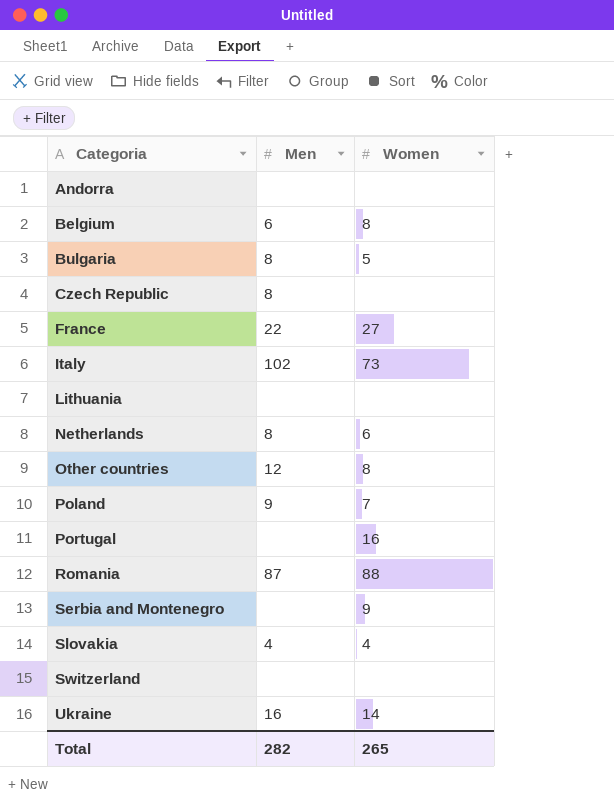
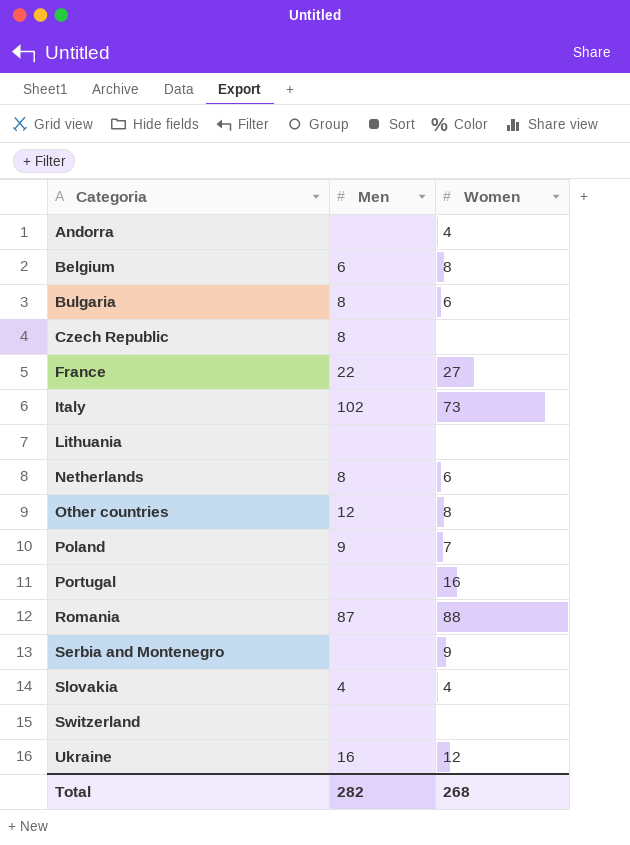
Andorra | Women: none -> 4
Bulgaria | Women: 5 -> 6
Ukraine | Women: 14 -> 12
Total | Women: 265 -> 268

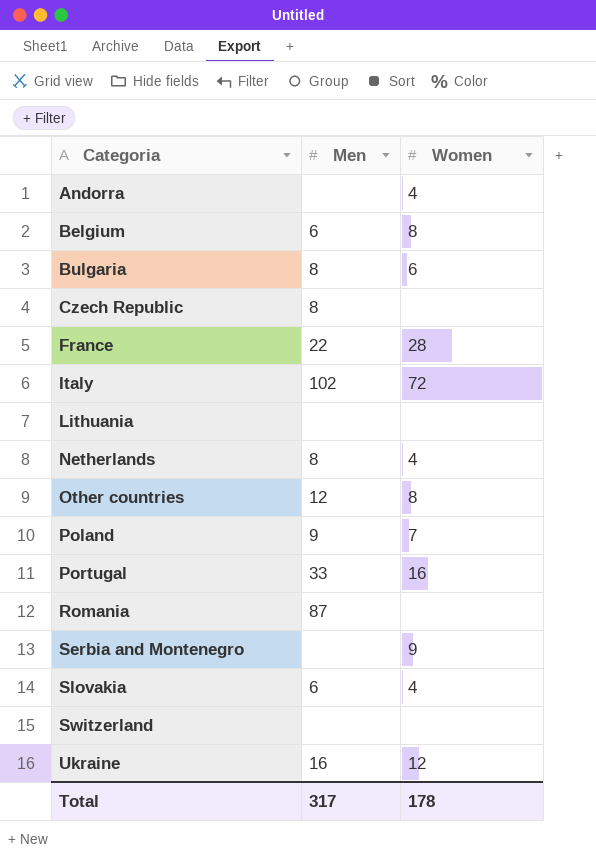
France | Women: 27 -> 28
Italy | Women: 73 -> 72
Netherlands | Women: 6 -> 4
Portugal | Men: none -> 33
Romania | Women: 88 -> none
Slovakia | Men: 4 -> 6
Total | Men: 282 -> 317
Total | Women: 268 -> 178

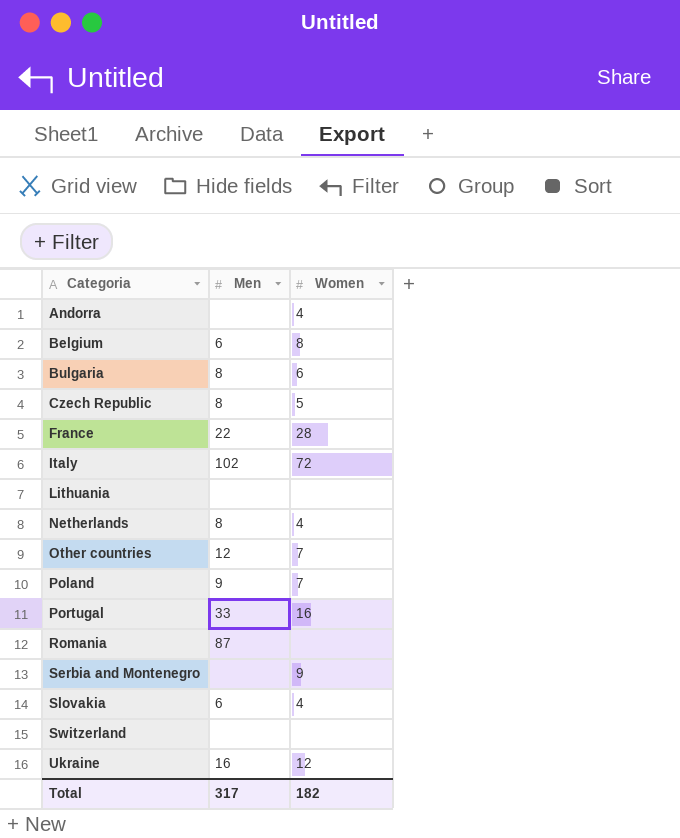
Czech Republic | Women: none -> 5
Other countries | Women: 8 -> 7
Total | Women: 178 -> 182

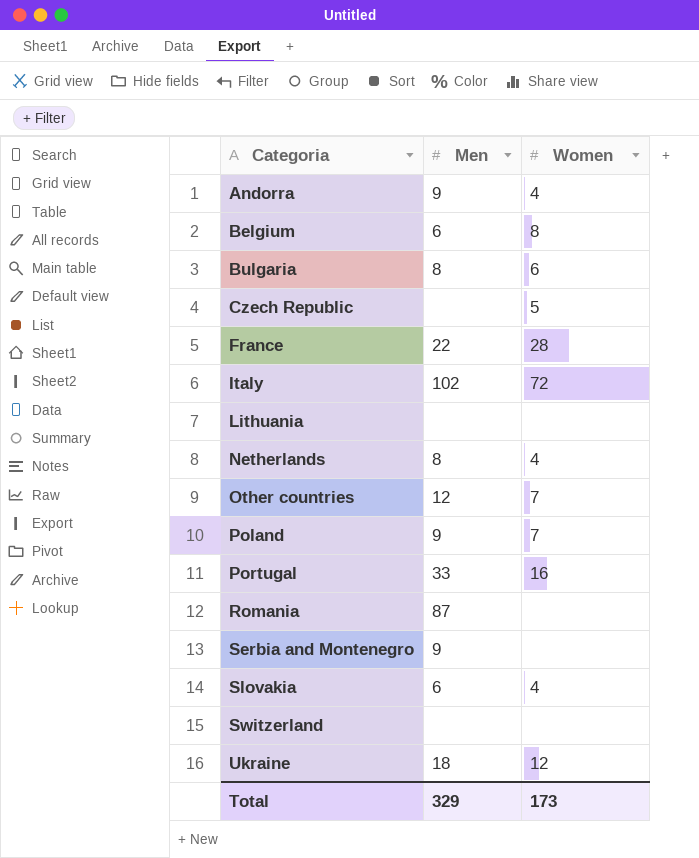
Andorra | Men: none -> 9
Czech Republic | Men: 8 -> none
Serbia and Montenegro | Men: none -> 9
Serbia and Montenegro | Women: 9 -> none
Ukraine | Men: 16 -> 18
Total | Men: 317 -> 329
Total | Women: 182 -> 173

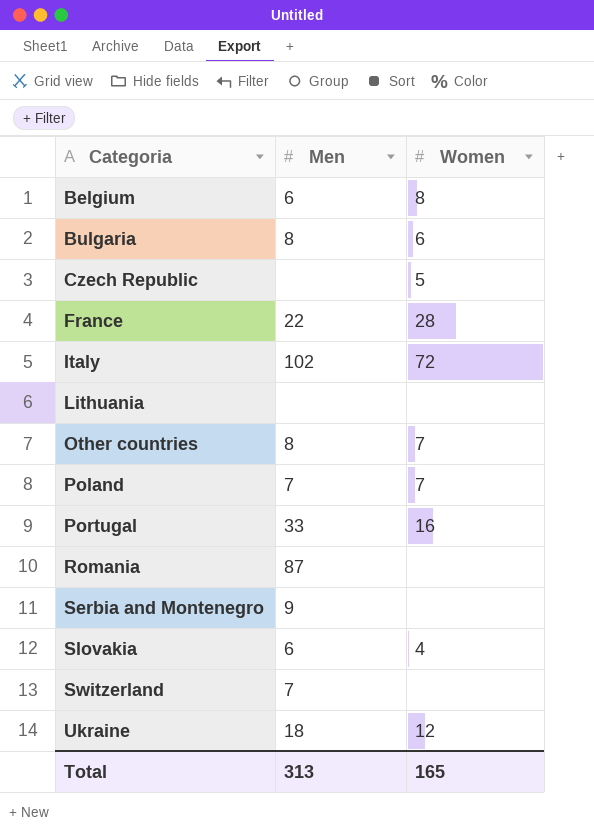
row Andorra: 9 | 4 -> none
row Netherlands: 8 | 4 -> none
Other countries | Men: 12 -> 8
Poland | Men: 9 -> 7
Switzerland | Men: none -> 7
Total | Men: 329 -> 313
Total | Women: 173 -> 165

